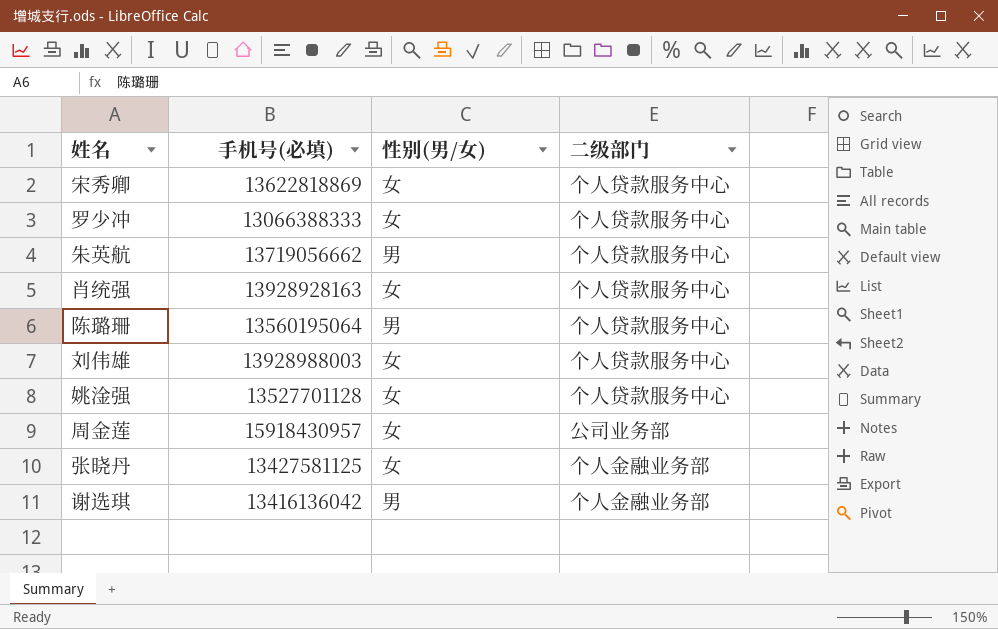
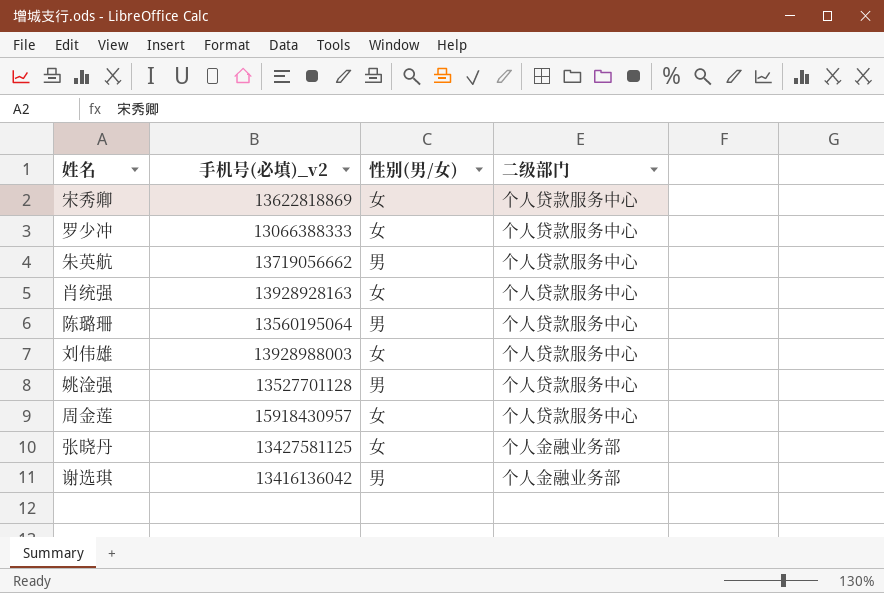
column name: 手机号(必填) -> 手机号(必填)_v2
姚淦强 | 性别(男/女): 女 -> 男
周金莲 | 二级部门: 公司业务部 -> 个人贷款服务中心

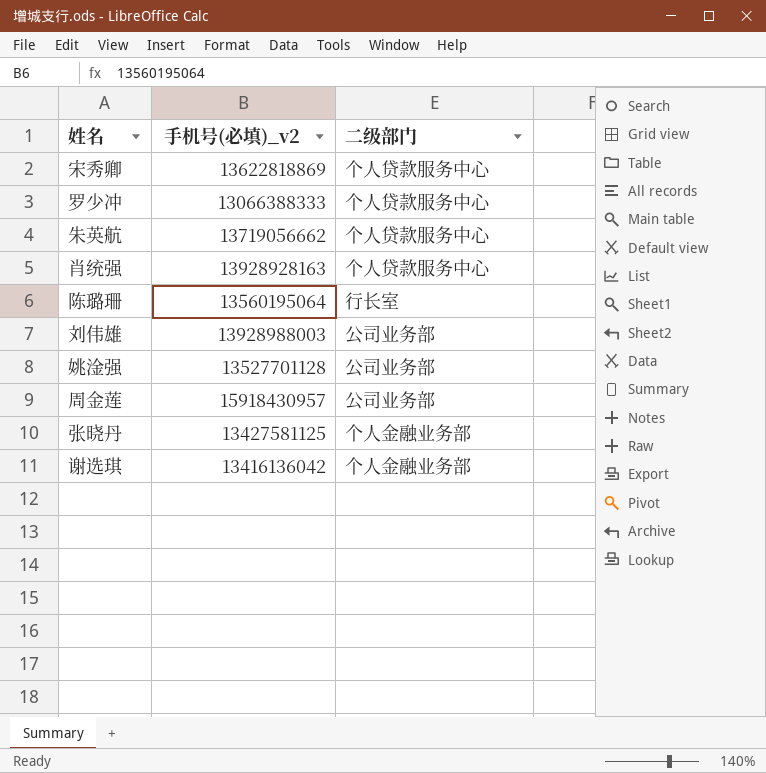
column 性别(男/女) | position: 3 -> none
陈璐珊 | 二级部门: 个人贷款服务中心 -> 行长室
刘伟雄 | 二级部门: 个人贷款服务中心 -> 公司业务部
姚淦强 | 二级部门: 个人贷款服务中心 -> 公司业务部
周金莲 | 二级部门: 个人贷款服务中心 -> 公司业务部

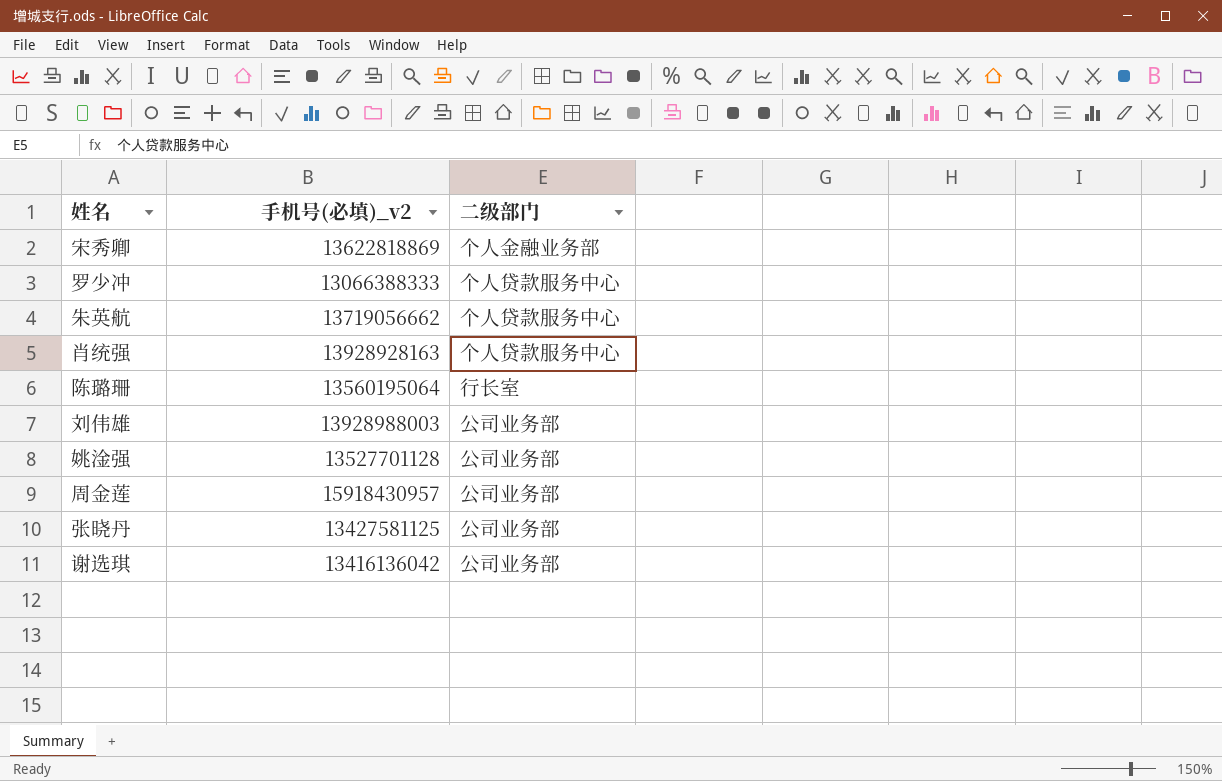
宋秀卿 | 二级部门: 个人贷款服务中心 -> 个人金融业务部
张晓丹 | 二级部门: 个人金融业务部 -> 公司业务部
谢选琪 | 二级部门: 个人金融业务部 -> 公司业务部

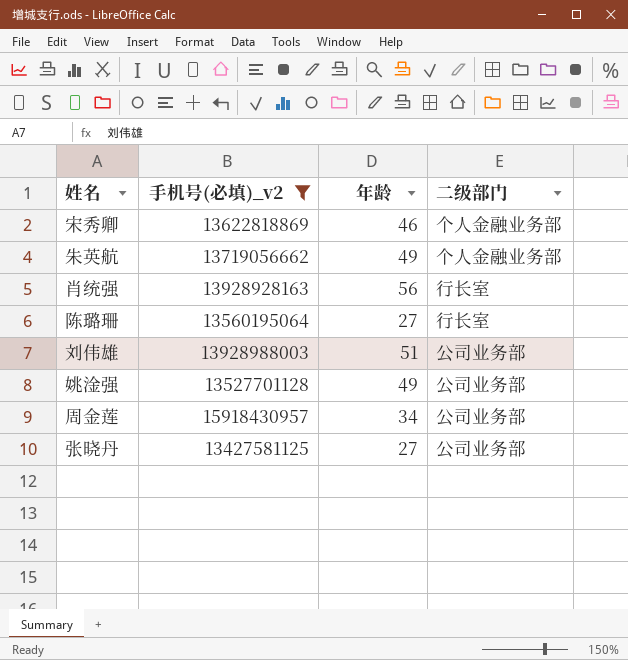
filter: none -> 手机号(必填)_v2 >= 13427581125
column 年龄 | position: none -> 3
朱英航 | 二级部门: 个人贷款服务中心 -> 个人金融业务部
肖统强 | 二级部门: 个人贷款服务中心 -> 行长室

